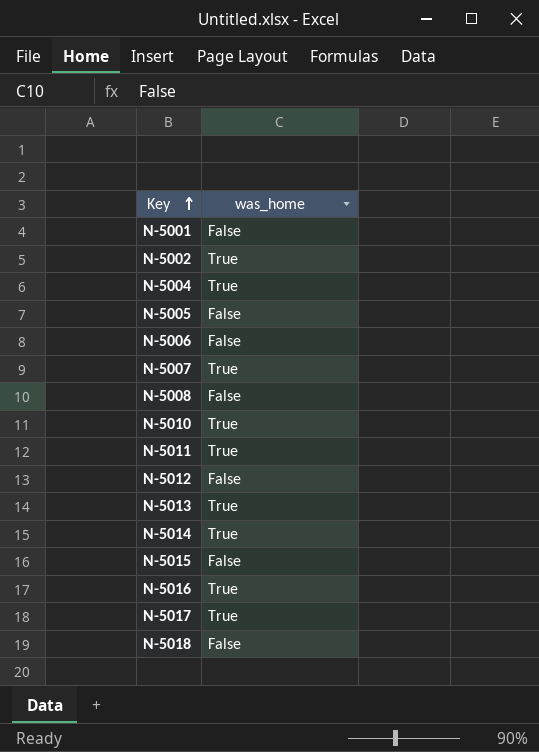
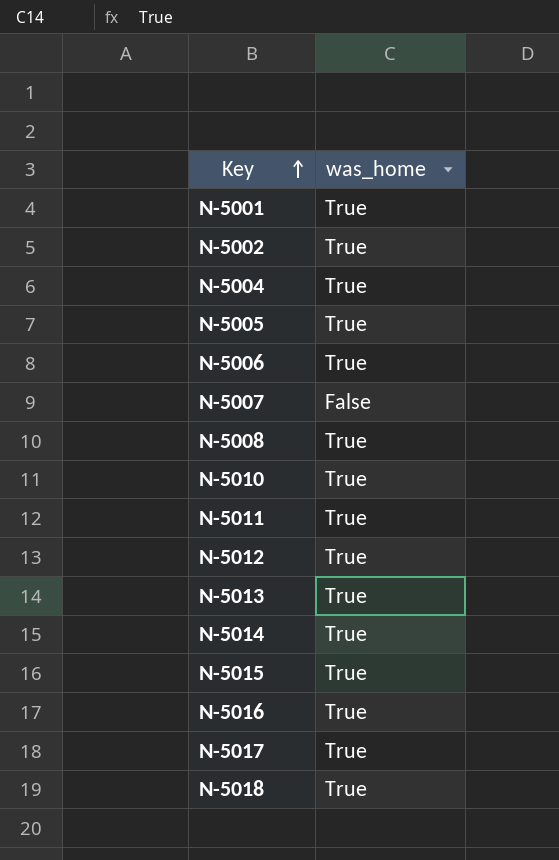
N-5001 | was_home: False -> True
N-5005 | was_home: False -> True
N-5006 | was_home: False -> True
N-5007 | was_home: True -> False
N-5008 | was_home: False -> True
N-5012 | was_home: False -> True
N-5015 | was_home: False -> True
N-5018 | was_home: False -> True

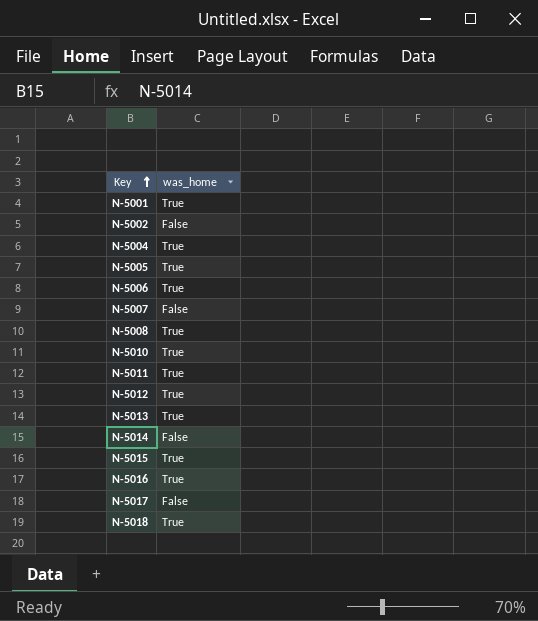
N-5002 | was_home: True -> False
N-5014 | was_home: True -> False
N-5017 | was_home: True -> False

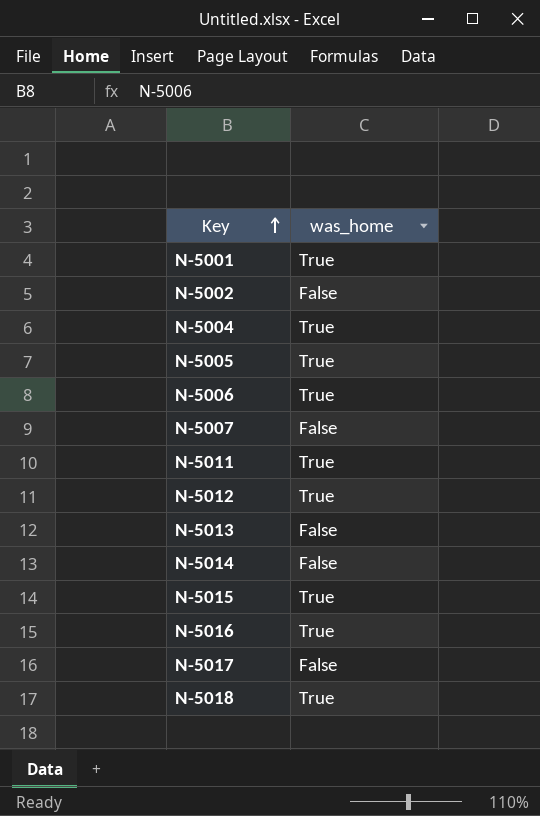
row N-5008: True -> none
row N-5010: True -> none
N-5013 | was_home: True -> False

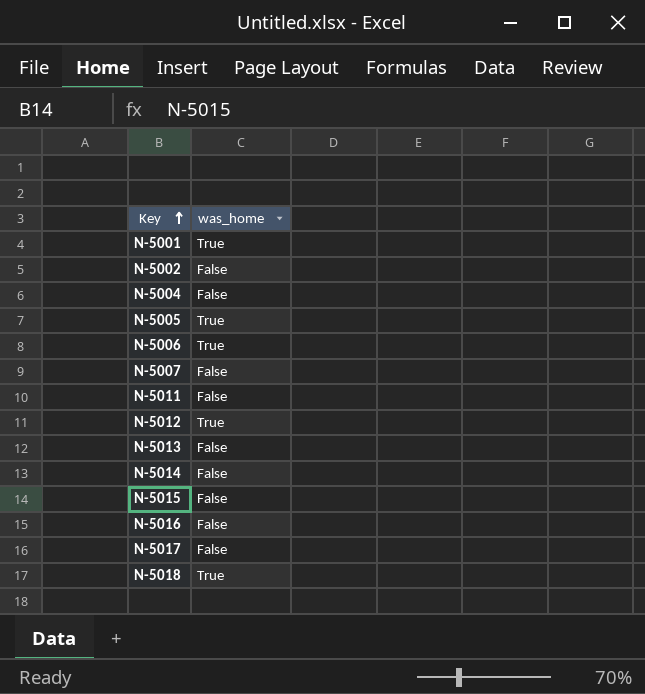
N-5004 | was_home: True -> False
N-5011 | was_home: True -> False
N-5015 | was_home: True -> False
N-5016 | was_home: True -> False

